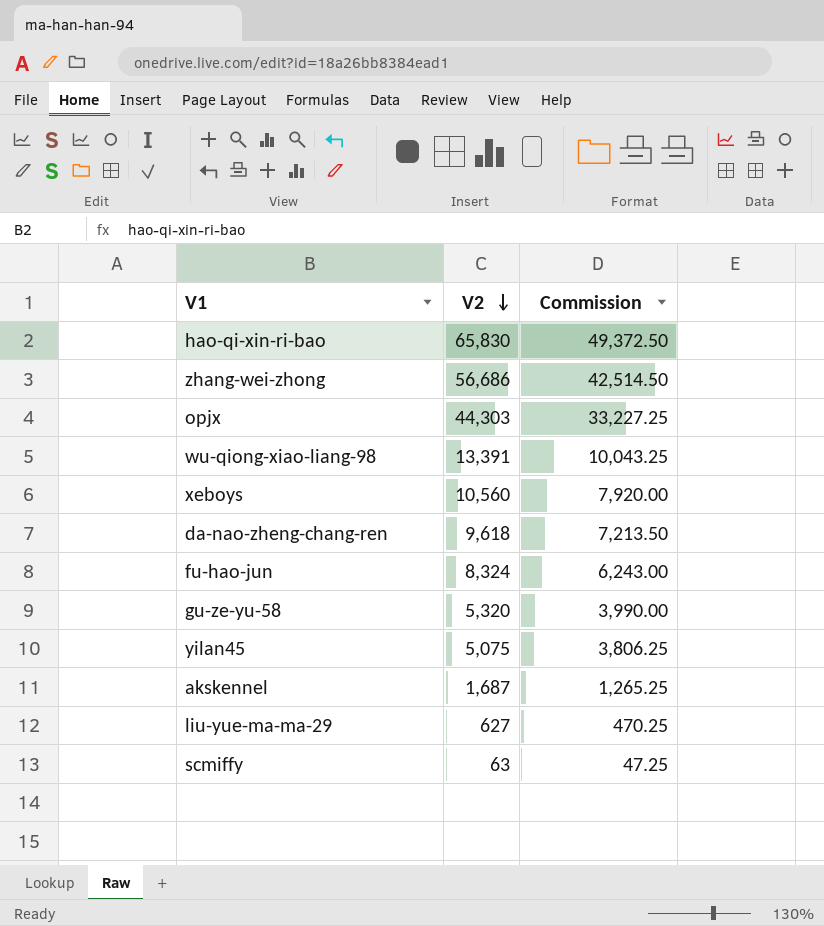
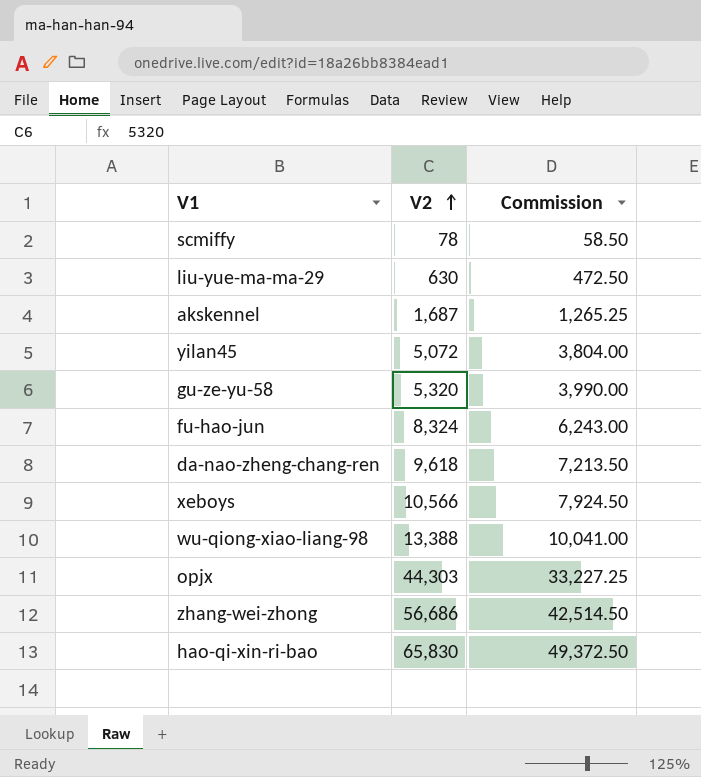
row order: V2 descending -> V2 ascending
scmiffy | V2: 63 -> 78
scmiffy | Commission: 47.25 -> 58.50
liu-yue-ma-ma-29 | V2: 627 -> 630
liu-yue-ma-ma-29 | Commission: 470.25 -> 472.50
yilan45 | V2: 5,075 -> 5,072
yilan45 | Commission: 3,806.25 -> 3,804.00
xeboys | V2: 10,560 -> 10,566
xeboys | Commission: 7,920.00 -> 7,924.50
wu-qiong-xiao-liang-98 | V2: 13,391 -> 13,388
wu-qiong-xiao-liang-98 | Commission: 10,043.25 -> 10,041.00

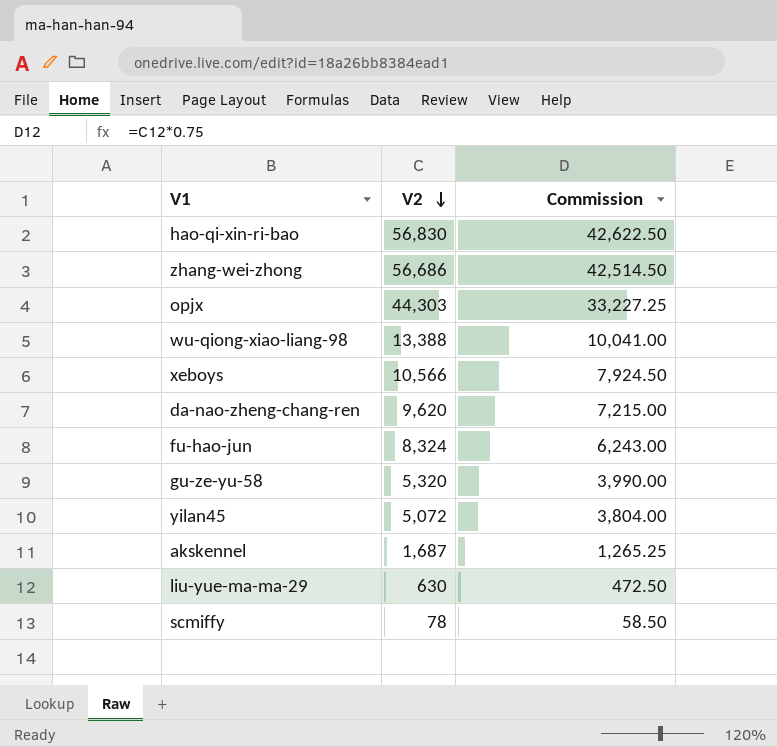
row order: V2 ascending -> V2 descending
hao-qi-xin-ri-bao | V2: 65,830 -> 56,830
hao-qi-xin-ri-bao | Commission: 49,372.50 -> 42,622.50
da-nao-zheng-chang-ren | V2: 9,618 -> 9,620
da-nao-zheng-chang-ren | Commission: 7,213.50 -> 7,215.00

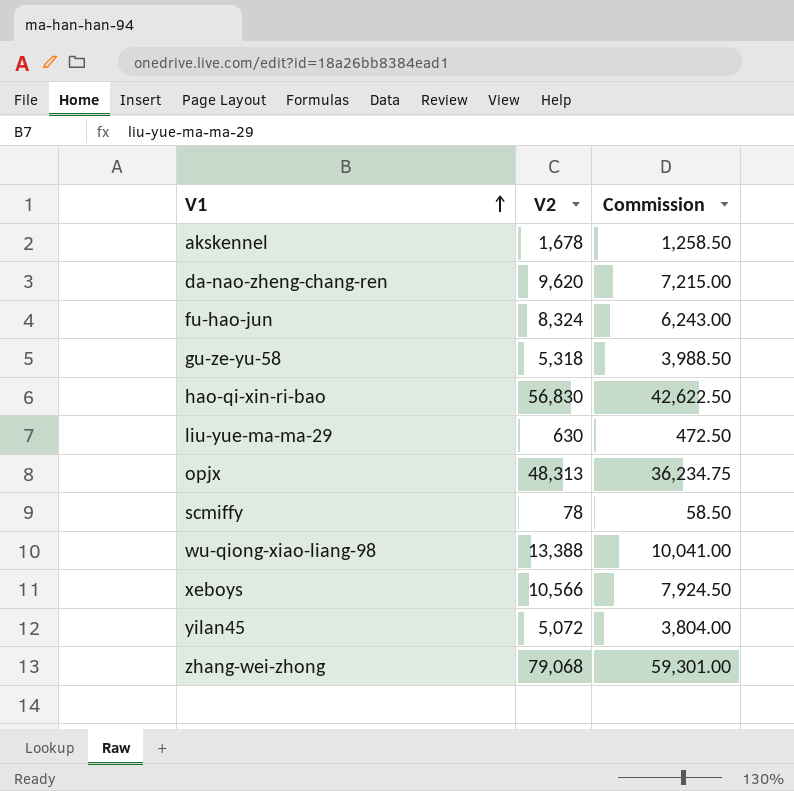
row order: V2 descending -> V1 ascending
akskennel | V2: 1,687 -> 1,678
akskennel | Commission: 1,265.25 -> 1,258.50
gu-ze-yu-58 | V2: 5,320 -> 5,318
gu-ze-yu-58 | Commission: 3,990.00 -> 3,988.50
opjx | V2: 44,303 -> 48,313
opjx | Commission: 33,227.25 -> 36,234.75
zhang-wei-zhong | V2: 56,686 -> 79,068
zhang-wei-zhong | Commission: 42,514.50 -> 59,301.00

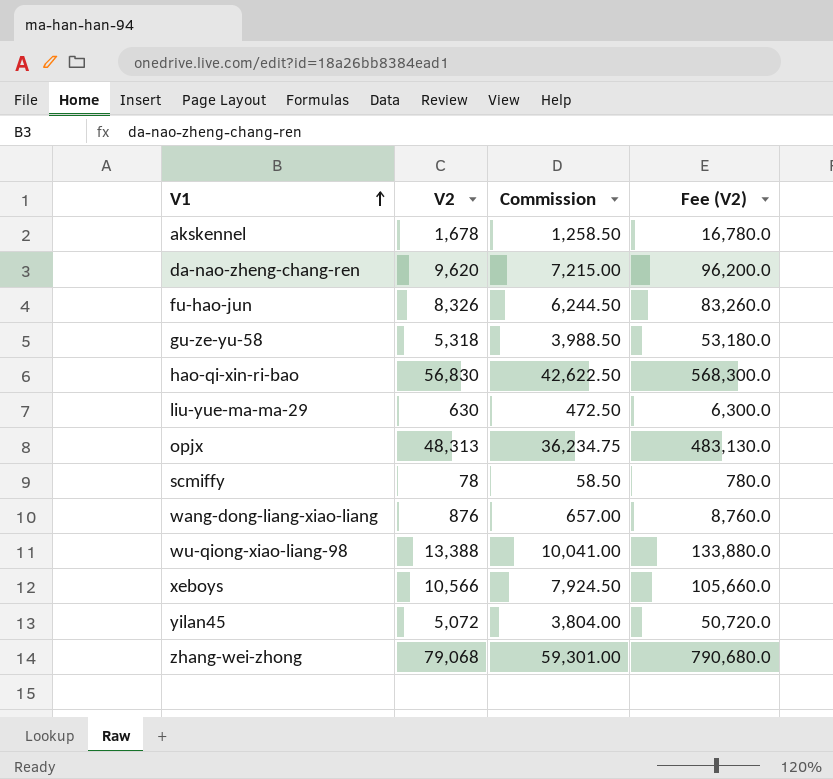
column Fee (V2) | formula: none -> [V2] * 10
fu-hao-jun | V2: 8,324 -> 8,326
fu-hao-jun | Commission: 6,243.00 -> 6,244.50
row wang-dong-liang-xiao-liang: none -> 876 | 657.00 | 8,760.0

